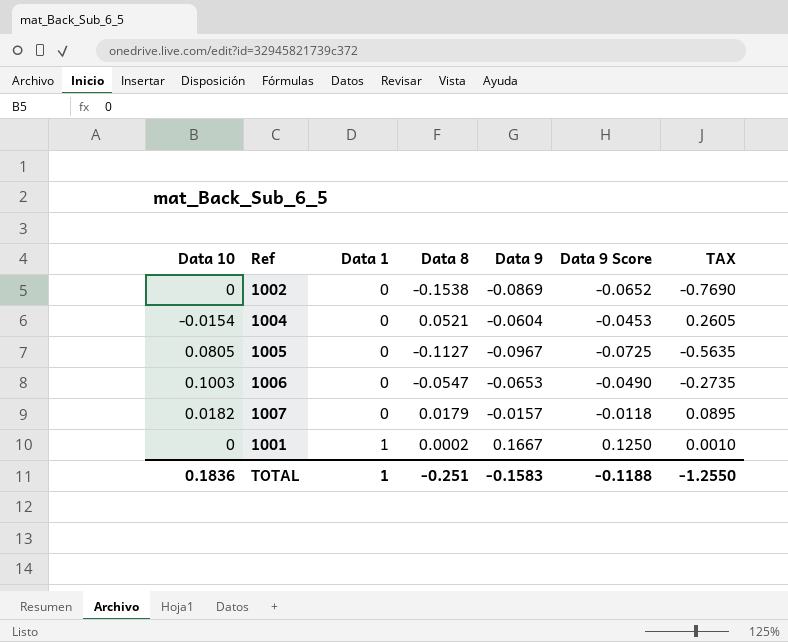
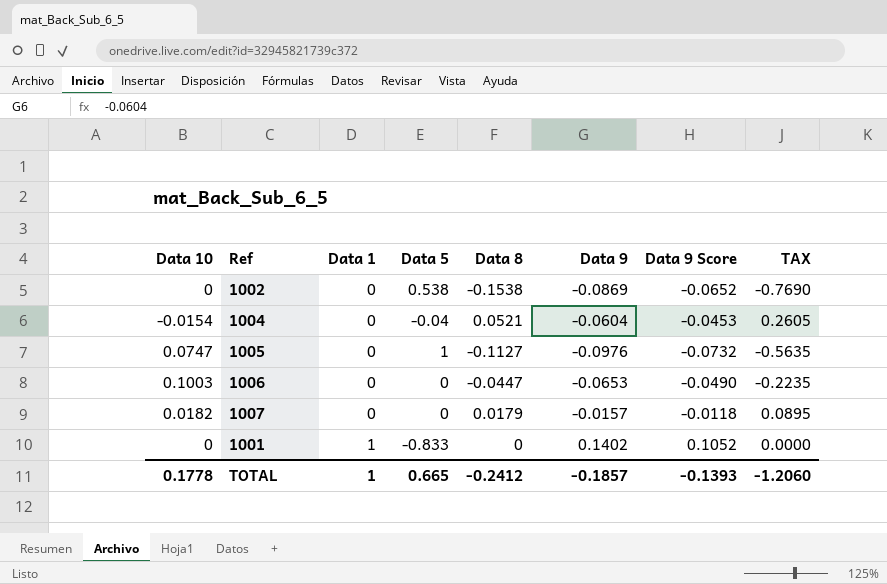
column Data 5 | position: none -> 4
1005 | Data 10: 0.0805 -> 0.0747
1005 | Data 9: -0.0967 -> -0.0976
1005 | Data 9 Score: -0.0725 -> -0.0732
1006 | Data 8: -0.0547 -> -0.0447
1006 | TAX: -0.2735 -> -0.2235
1001 | Data 8: 0.0002 -> 0
1001 | Data 9: 0.1667 -> 0.1402
1001 | Data 9 Score: 0.1250 -> 0.1052
1001 | TAX: 0.0010 -> 0.0000
TOTAL | Data 10: 0.1836 -> 0.1778
TOTAL | Data 8: -0.251 -> -0.2412
TOTAL | Data 9: -0.1583 -> -0.1857
TOTAL | Data 9 Score: -0.1188 -> -0.1393
TOTAL | TAX: -1.2550 -> -1.2060

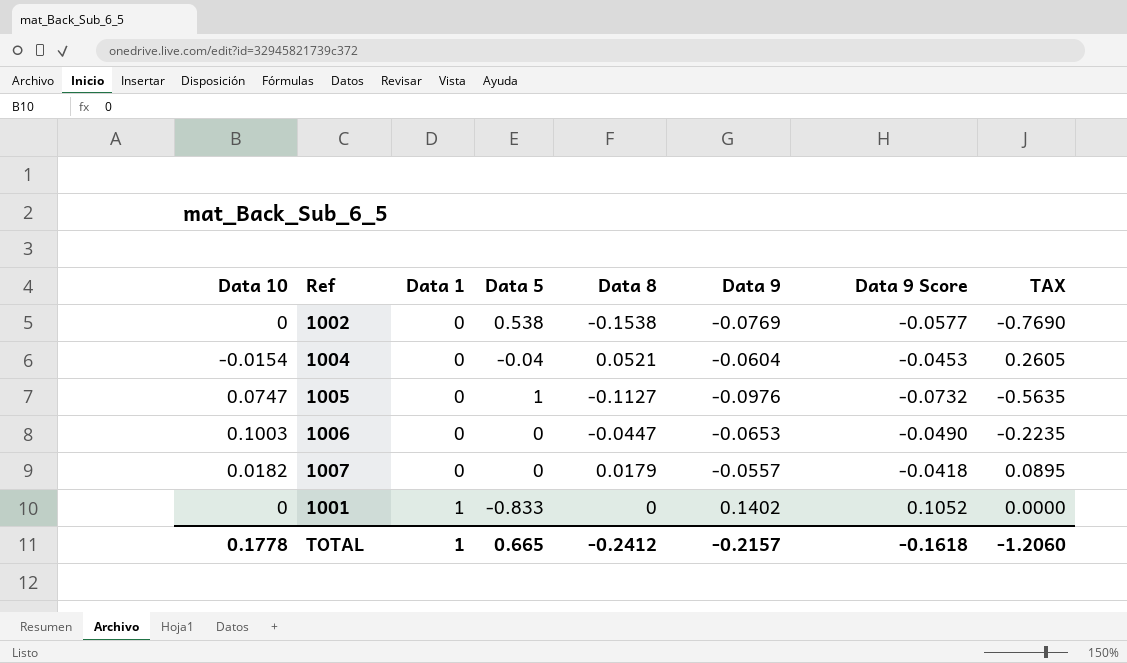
1002 | Data 9: -0.0869 -> -0.0769
1002 | Data 9 Score: -0.0652 -> -0.0577
1007 | Data 9: -0.0157 -> -0.0557
1007 | Data 9 Score: -0.0118 -> -0.0418
TOTAL | Data 9: -0.1857 -> -0.2157
TOTAL | Data 9 Score: -0.1393 -> -0.1618

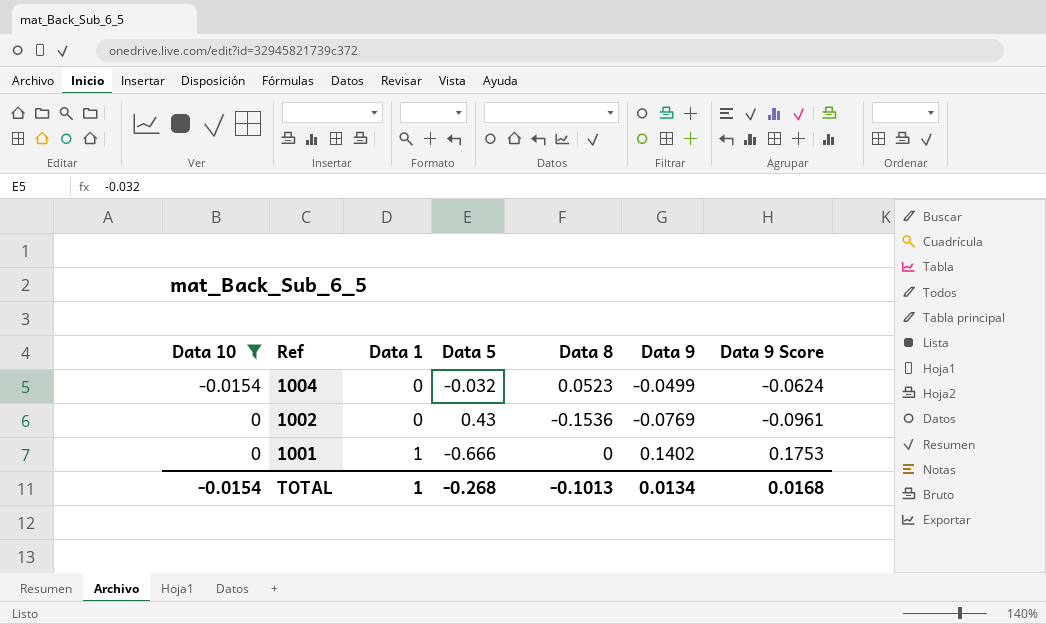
filter: none -> Data 10 <= 0
row order: Data 1 ascending -> Data 10 ascending
column TAX | formula: [Data 8] * 5 -> none
column Data 9 Score | formula: [Data 9] * 0.75 -> [Data 9] * 1.25
1004 | Data 5: -0.04 -> -0.032
1004 | Data 8: 0.0521 -> 0.0523
1004 | Data 9: -0.0604 -> -0.0499
1002 | Data 5: 0.538 -> 0.43
1002 | Data 8: -0.1538 -> -0.1536
1001 | Data 5: -0.833 -> -0.666
TOTAL | Data 10: 0.1778 -> -0.0154
TOTAL | Data 5: 0.665 -> -0.268
TOTAL | Data 8: -0.2412 -> -0.1013
TOTAL | Data 9: -0.2157 -> 0.0134
TOTAL | Data 9 Score: -0.1618 -> 0.0168

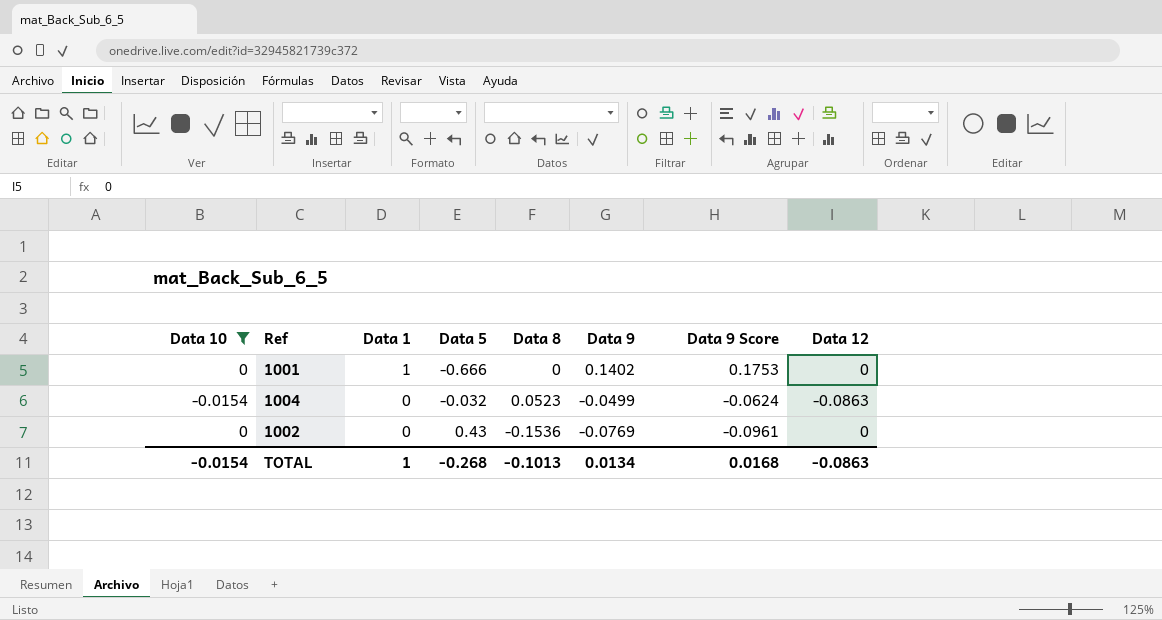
row order: Data 10 ascending -> Data 1 descending
column Data 12 | position: none -> 8

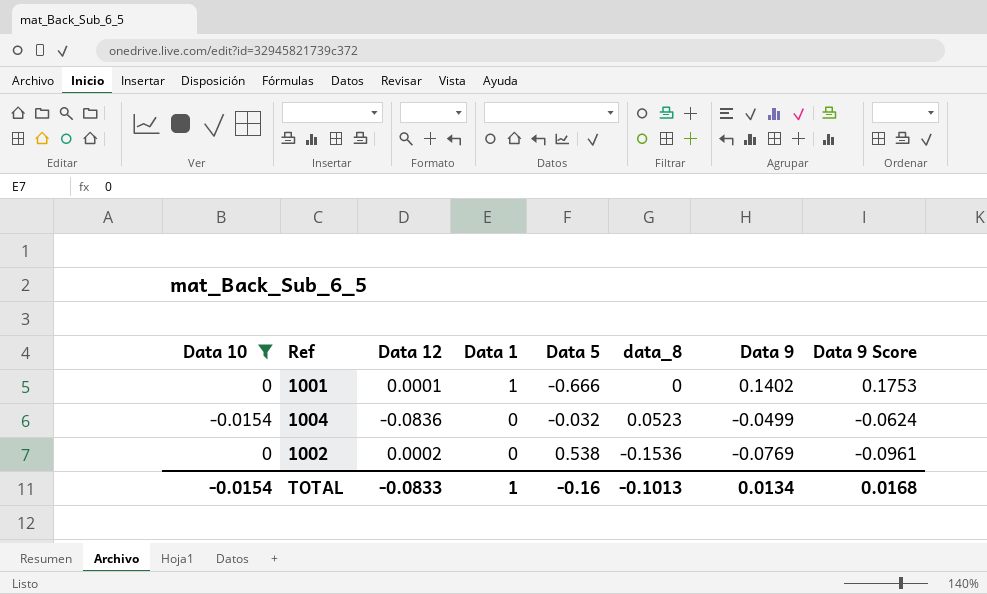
column Data 12 | position: 8 -> 3
column name: Data 8 -> data_8
1001 | Data 12: 0 -> 0.0001
1004 | Data 12: -0.0863 -> -0.0836
1002 | Data 12: 0 -> 0.0002
1002 | Data 5: 0.43 -> 0.538
TOTAL | Data 12: -0.0863 -> -0.0833
TOTAL | Data 5: -0.268 -> -0.16

